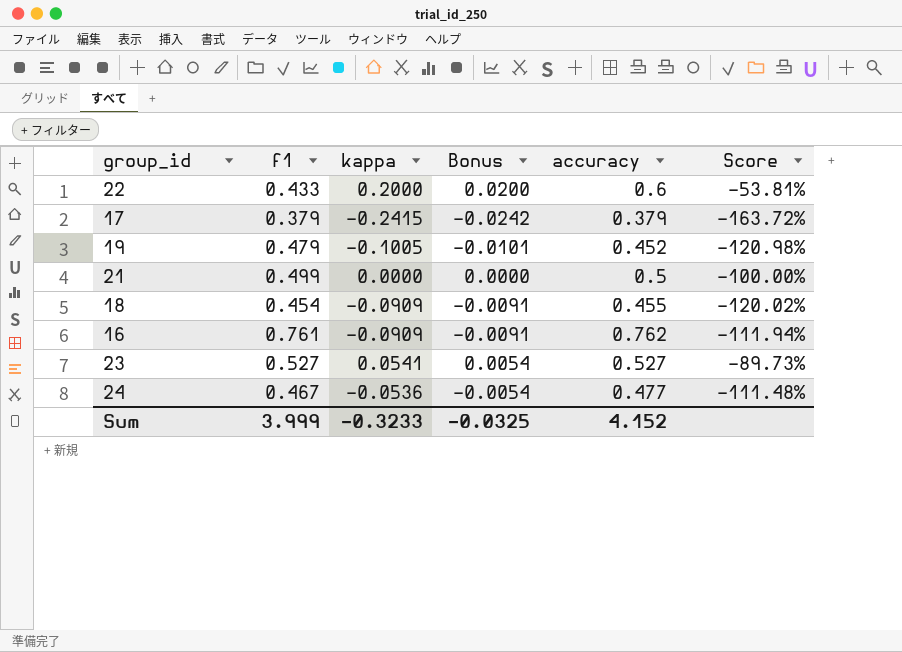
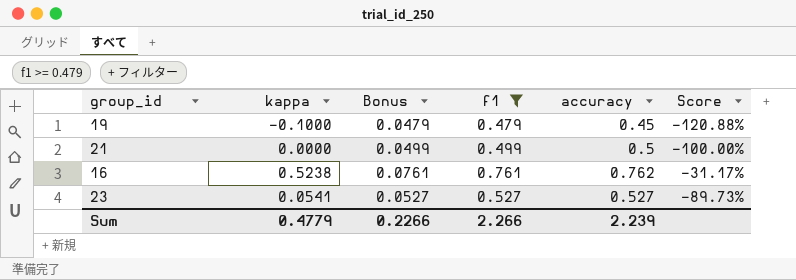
filter: none -> f1 >= 0.479
column Bonus | formula: [kappa] * 0.1 -> [f1] * 0.1
column f1 | position: 2 -> 4
19 | kappa: -0.1005 -> -0.1000
19 | accuracy: 0.452 -> 0.45
19 | Score: -120.98% -> -120.88%
16 | kappa: -0.0909 -> 0.5238
16 | Score: -111.94% -> -31.17%
Sum | kappa: -0.3233 -> 0.4779
Sum | Bonus: -0.0325 -> 0.2266
Sum | f1: 3.999 -> 2.266
Sum | accuracy: 4.152 -> 2.239

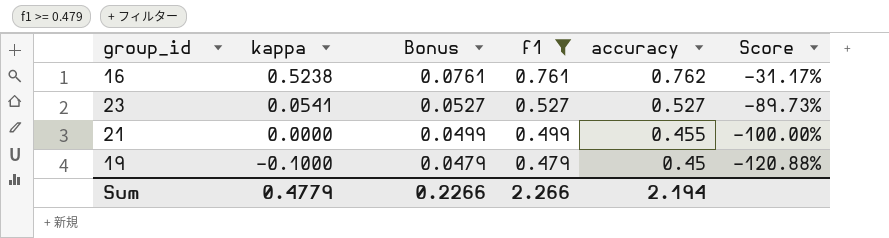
row order: none -> kappa descending
21 | accuracy: 0.5 -> 0.455
Sum | accuracy: 2.239 -> 2.194

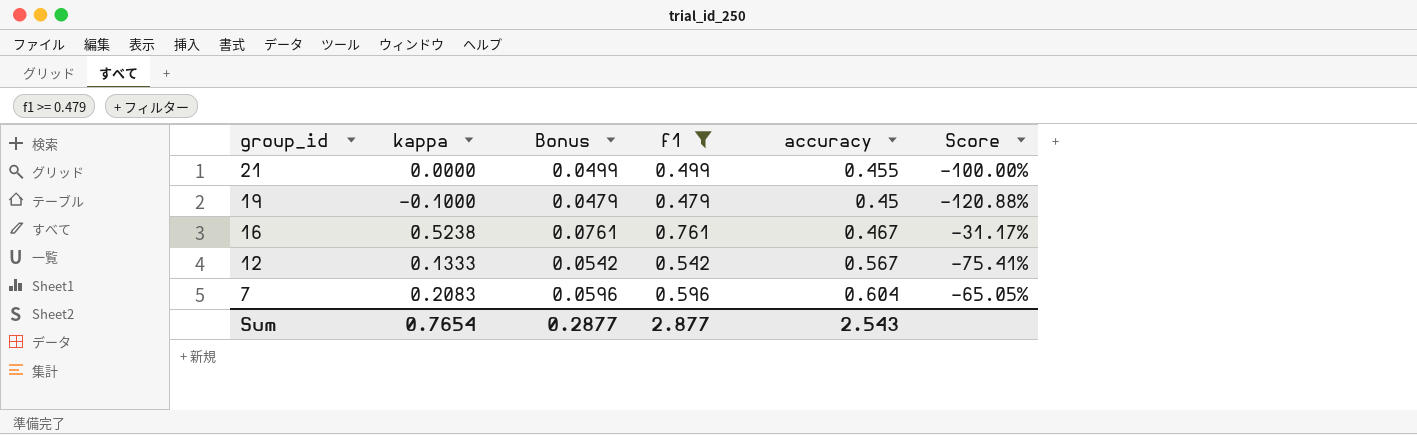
row order: kappa descending -> group_id descending
row 23: 0.0541 | 0.0527 | 0.527 | 0.527 | -89.73% -> none
16 | accuracy: 0.762 -> 0.467
row 12: none -> 0.1333 | 0.0542 | 0.542 | 0.567 | -75.41%
row 7: none -> 0.2083 | 0.0596 | 0.596 | 0.604 | -65.05%
Sum | kappa: 0.4779 -> 0.7654
Sum | Bonus: 0.2266 -> 0.2877
Sum | f1: 2.266 -> 2.877
Sum | accuracy: 2.194 -> 2.543

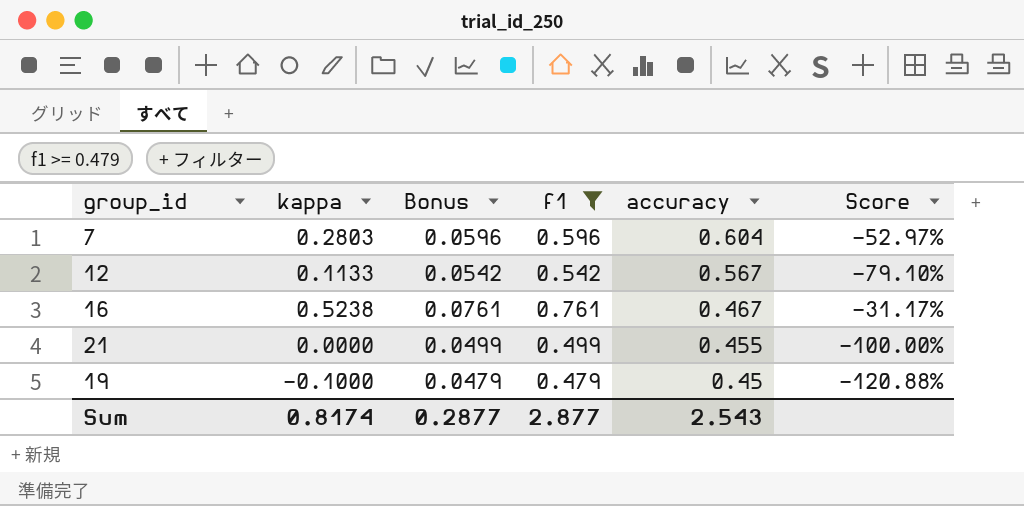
row order: group_id descending -> accuracy descending
7 | kappa: 0.2083 -> 0.2803
7 | Score: -65.05% -> -52.97%
12 | kappa: 0.1333 -> 0.1133
12 | Score: -75.41% -> -79.10%
Sum | kappa: 0.7654 -> 0.8174

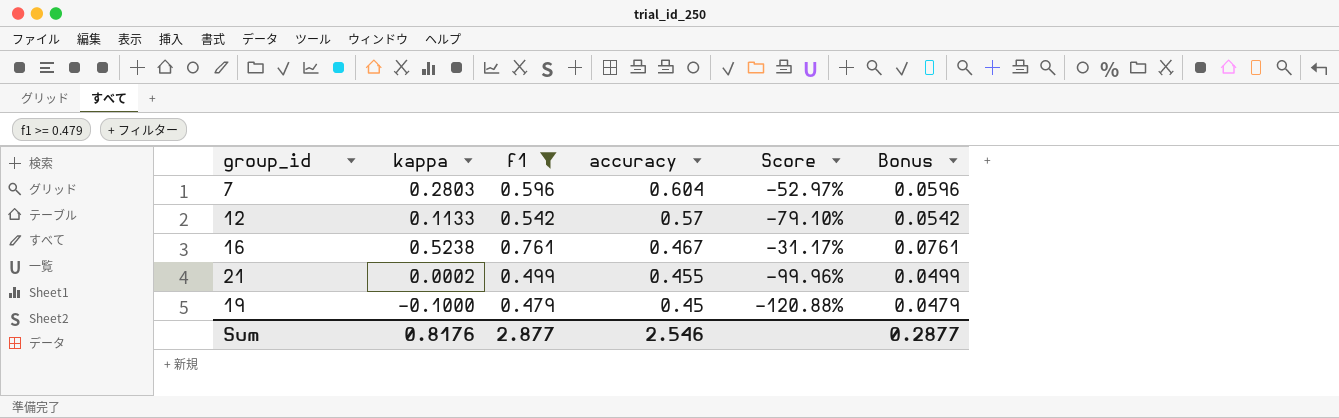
column Bonus | position: 3 -> 6
12 | accuracy: 0.567 -> 0.57
21 | kappa: 0.0000 -> 0.0002
21 | Score: -100.00% -> -99.96%
Sum | kappa: 0.8174 -> 0.8176
Sum | accuracy: 2.543 -> 2.546

